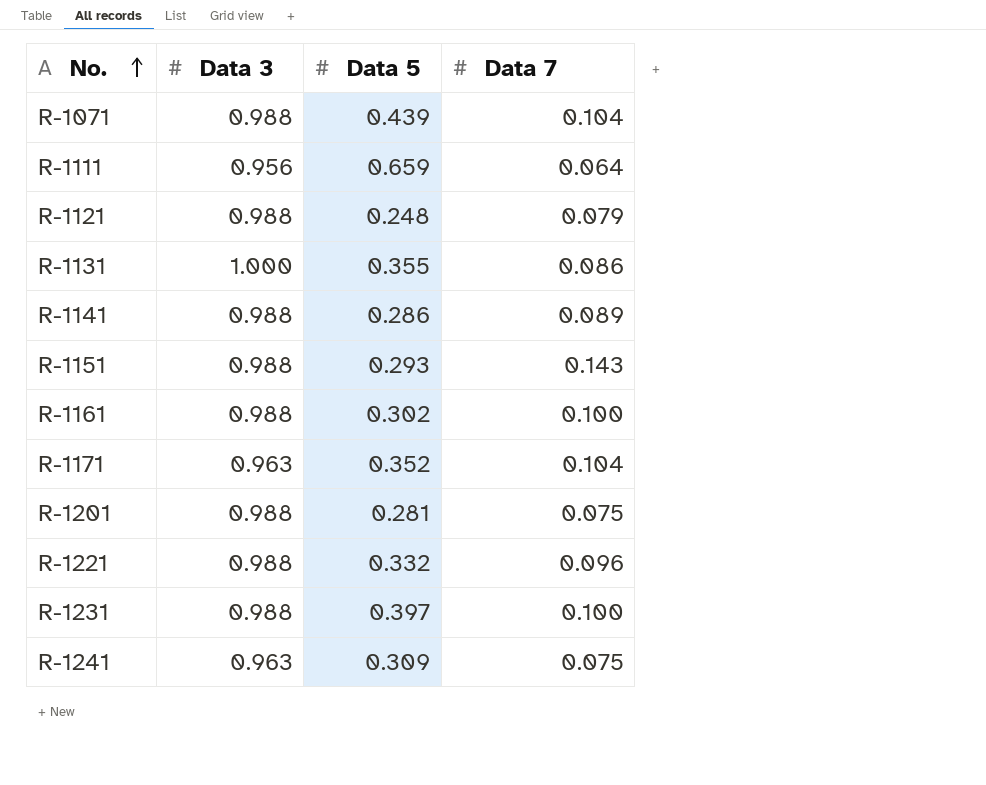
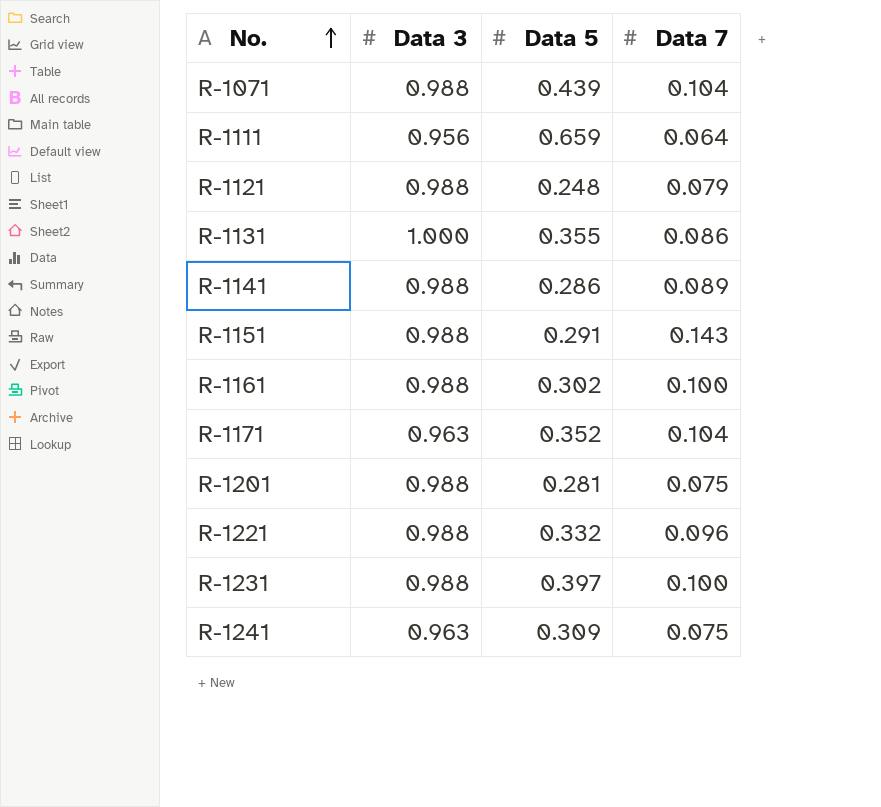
R-1151 | Data 5: 0.293 -> 0.291

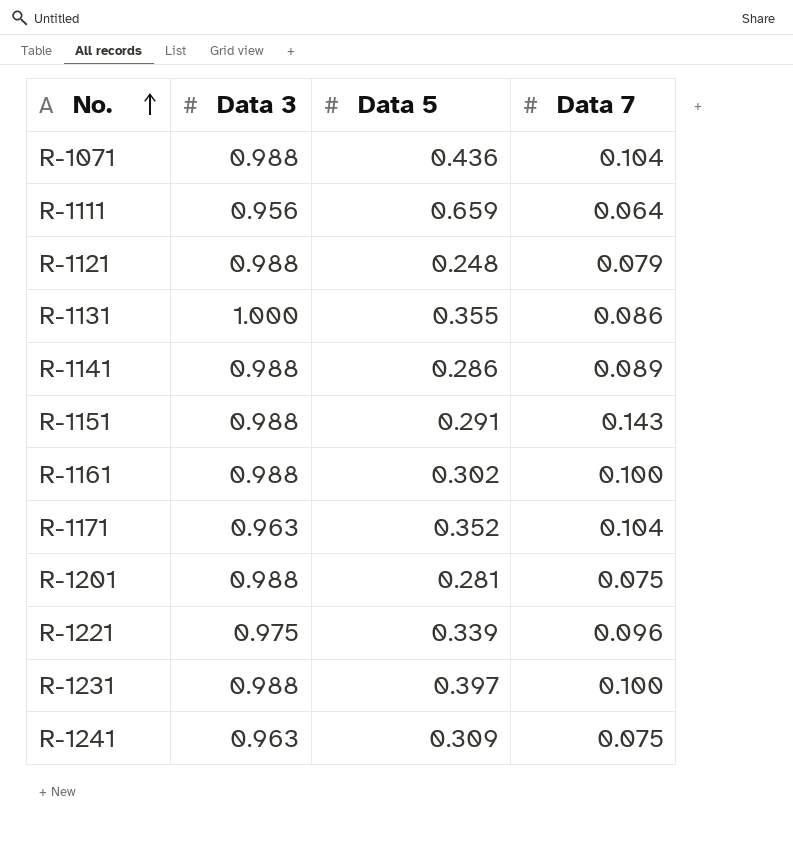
R-1071 | Data 5: 0.439 -> 0.436
R-1221 | Data 3: 0.988 -> 0.975
R-1221 | Data 5: 0.332 -> 0.339

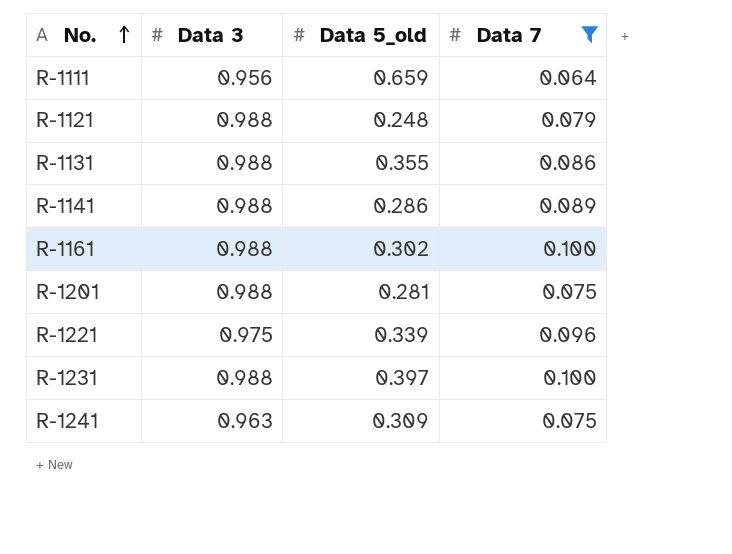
filter: none -> Data 7 <= 0.100
column name: Data 5 -> Data 5_old
R-1131 | Data 3: 1.000 -> 0.988

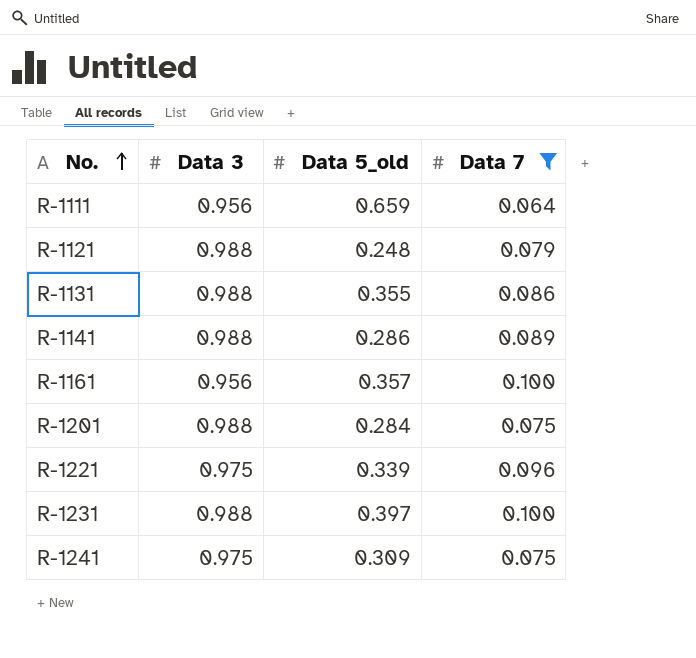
R-1161 | Data 3: 0.988 -> 0.956
R-1161 | Data 5_old: 0.302 -> 0.357
R-1201 | Data 5_old: 0.281 -> 0.284
R-1241 | Data 3: 0.963 -> 0.975

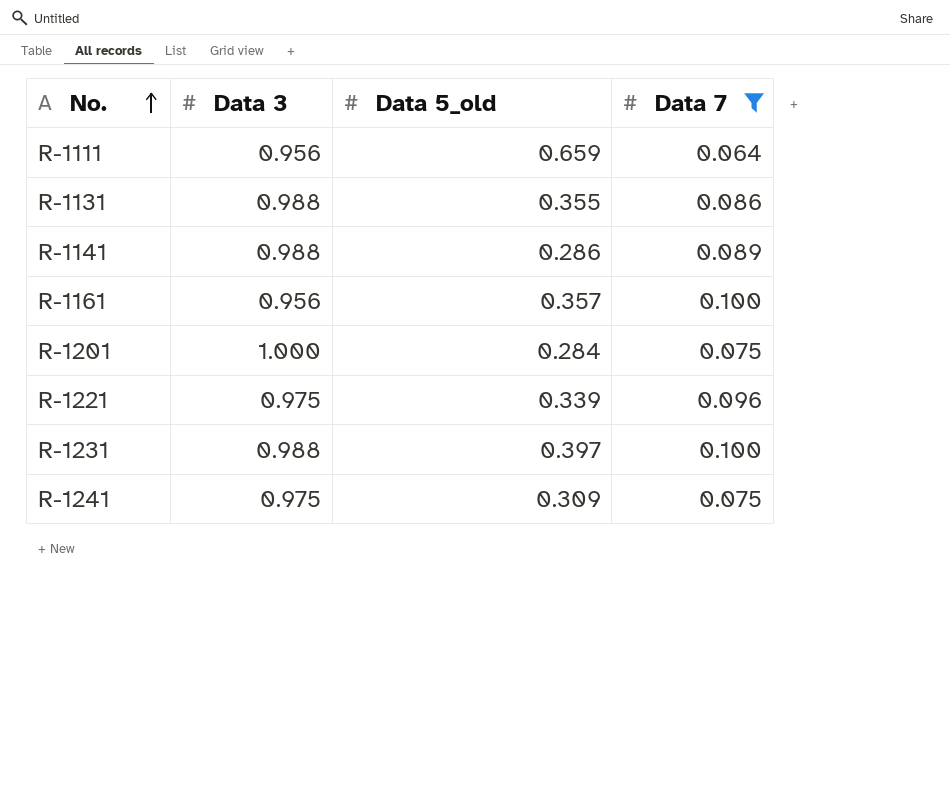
row R-1121: 0.988 | 0.248 | 0.079 -> none
R-1201 | Data 3: 0.988 -> 1.000

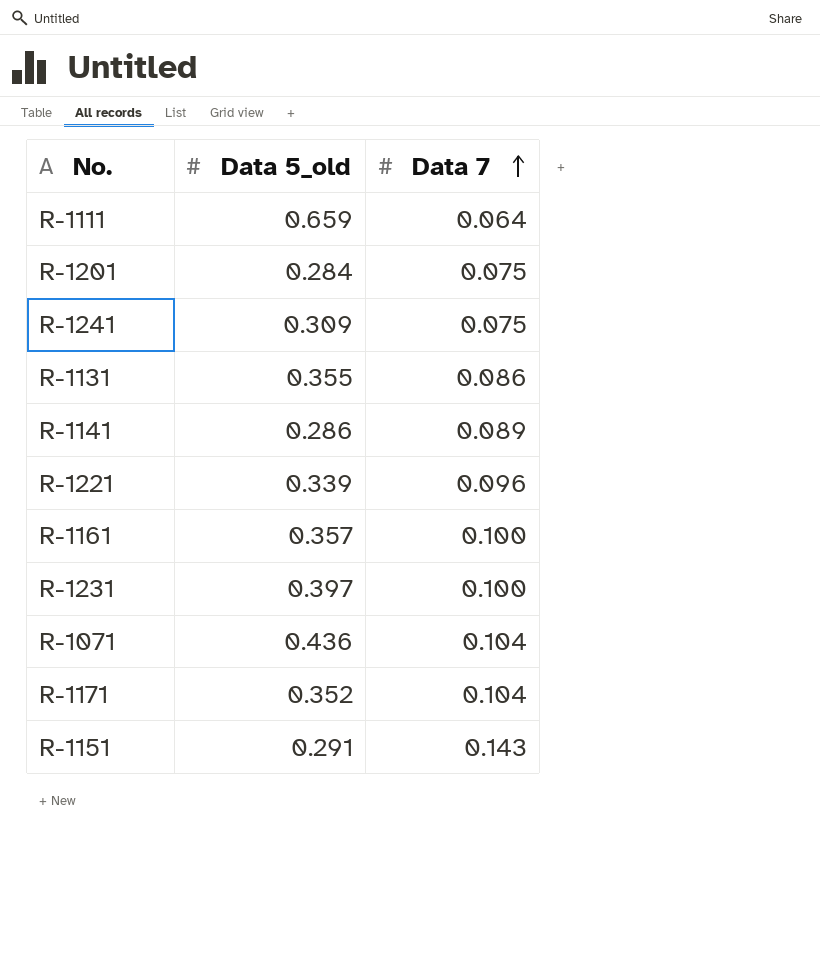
filter: Data 7 <= 0.100 -> none
row order: No. ascending -> Data 7 ascending
column Data 3 | position: 2 -> none

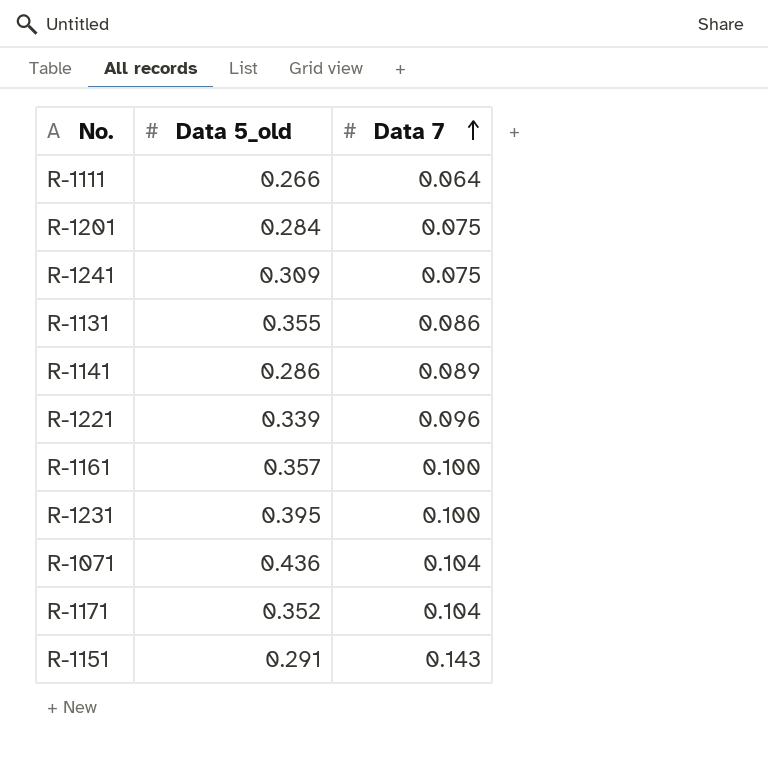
R-1111 | Data 5_old: 0.659 -> 0.266
R-1231 | Data 5_old: 0.397 -> 0.395

